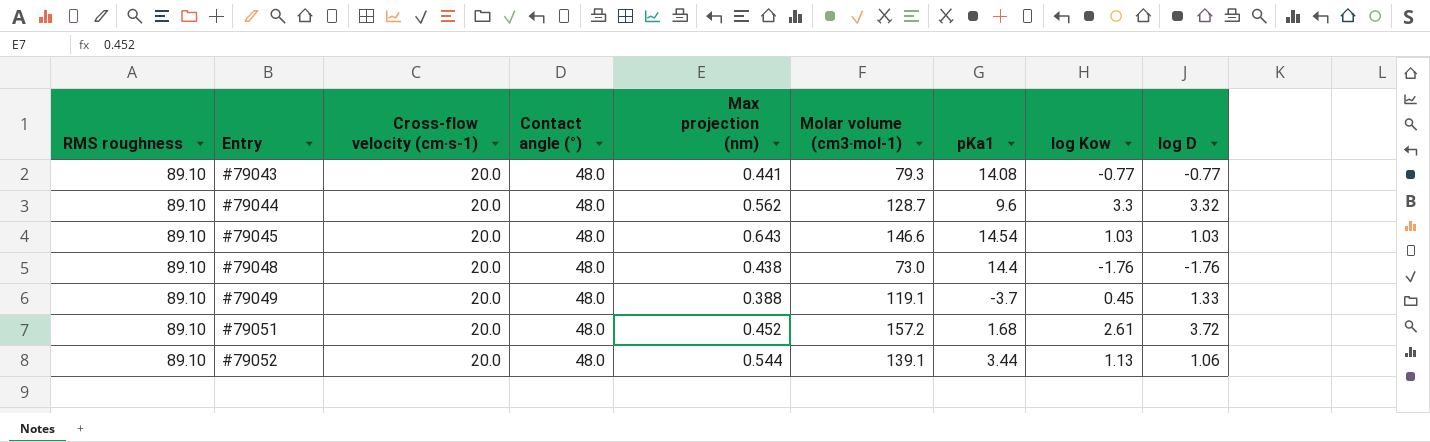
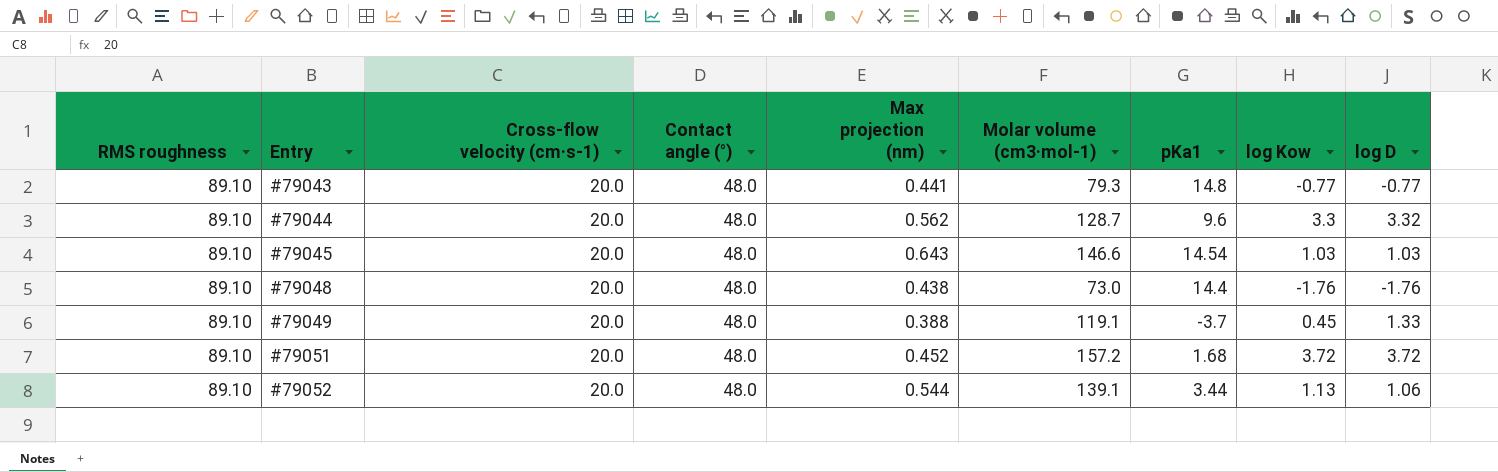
#79043 | pKa1: 14.08 -> 14.8
#79051 | log Kow: 2.61 -> 3.72

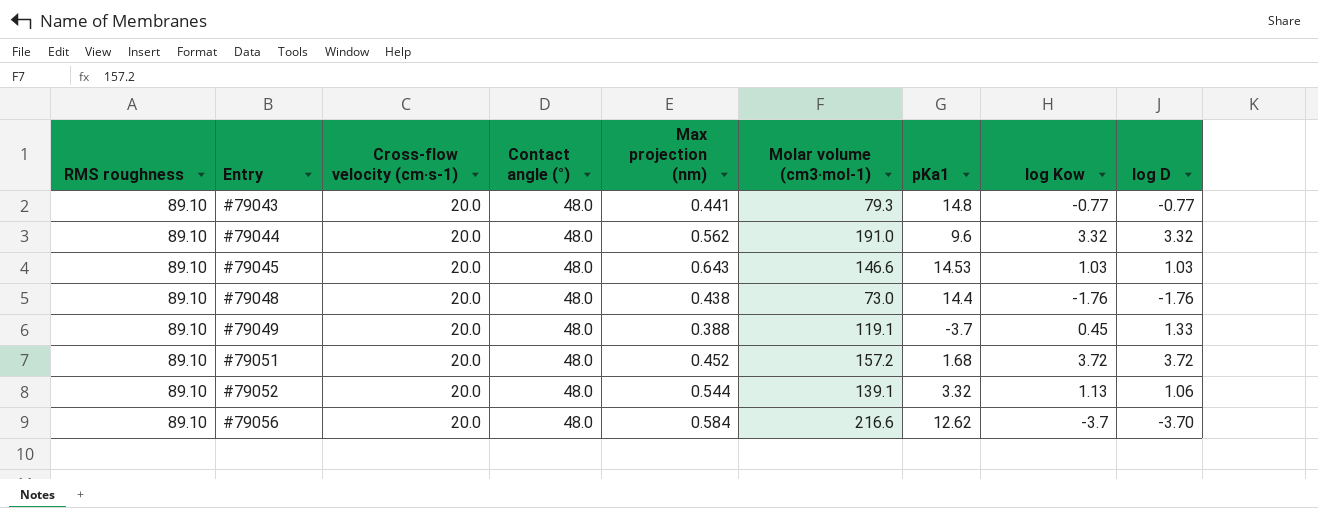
#79044 | Molar volume (cm3·mol-1): 128.7 -> 191.0
#79044 | log Kow: 3.3 -> 3.32
#79045 | pKa1: 14.54 -> 14.53
#79052 | pKa1: 3.44 -> 3.32
row #79056: none -> 89.10 | 20.0 | 48.0 | 0.584 | 216.6 | 12.62 | -3.7 | -3.70

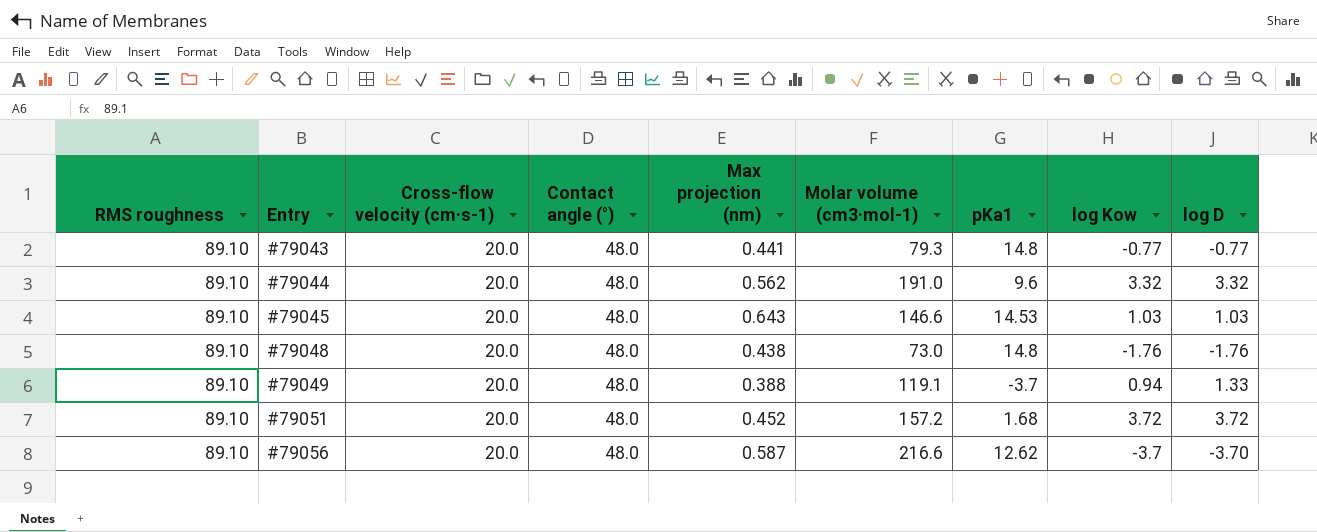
row #79052: 89.10 | 20.0 | 48.0 | 0.544 | 139.1 | 3.32 | 1.13 | 1.06 -> none
#79048 | pKa1: 14.4 -> 14.8
#79049 | log Kow: 0.45 -> 0.94
#79056 | Max projection (nm): 0.584 -> 0.587

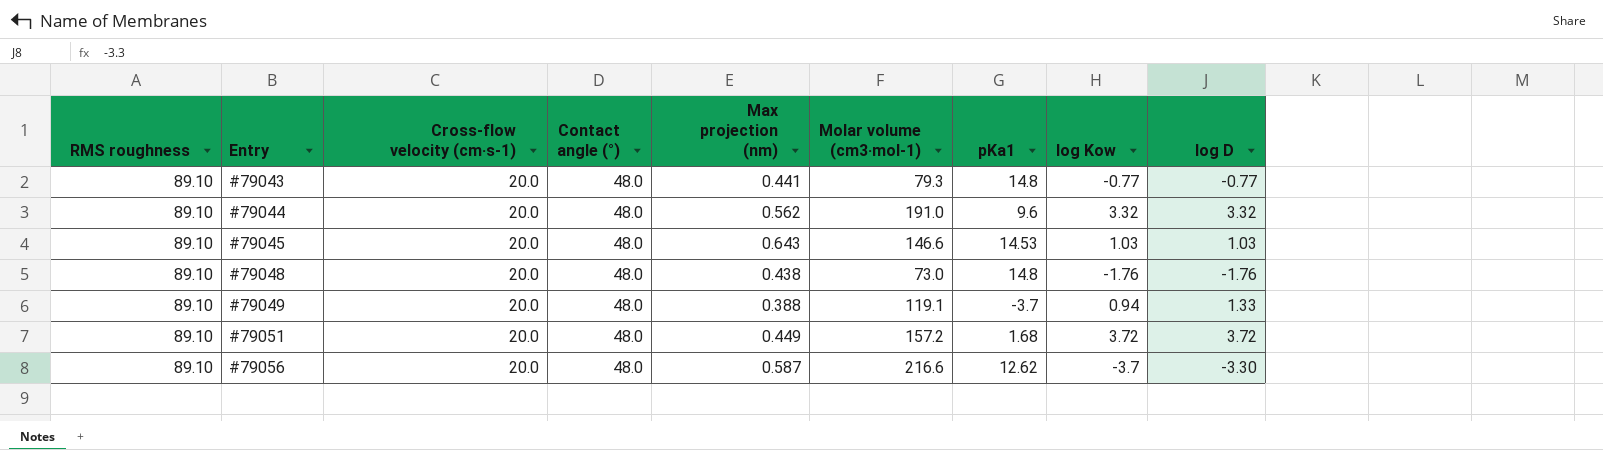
#79051 | Max projection (nm): 0.452 -> 0.449
#79056 | log D: -3.70 -> -3.30

